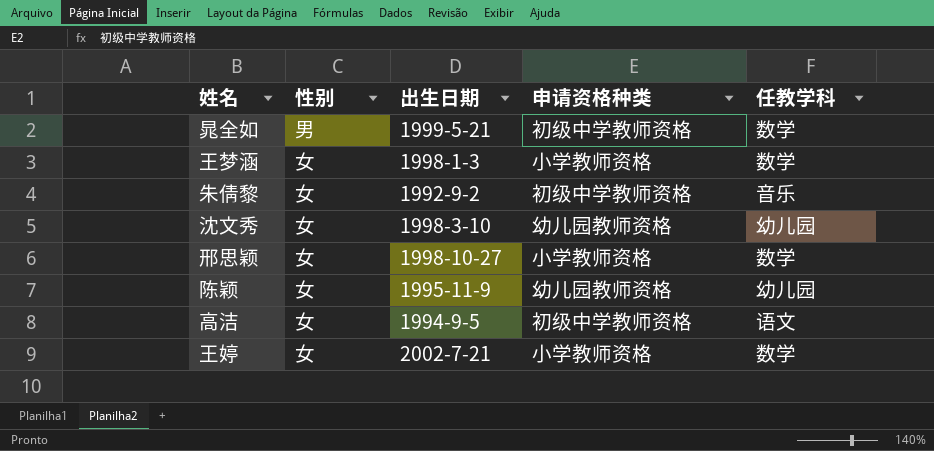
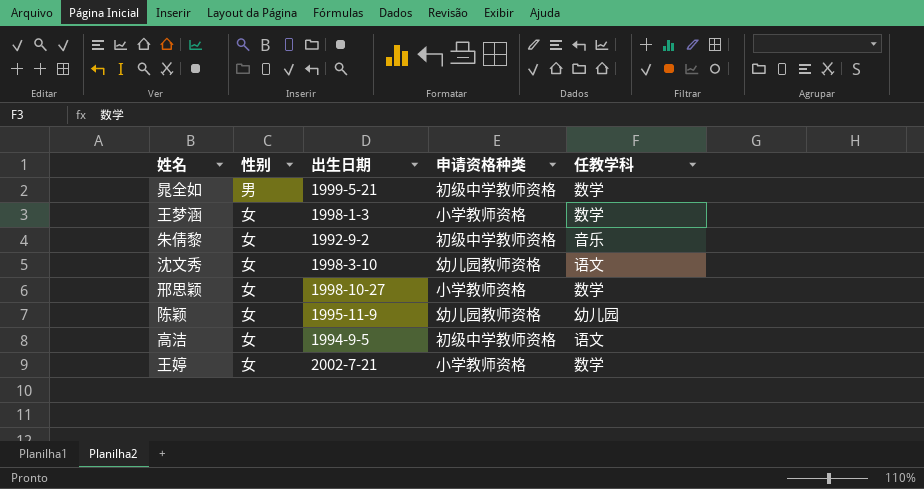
沈文秀 | 任教学科: 幼儿园 -> 语文

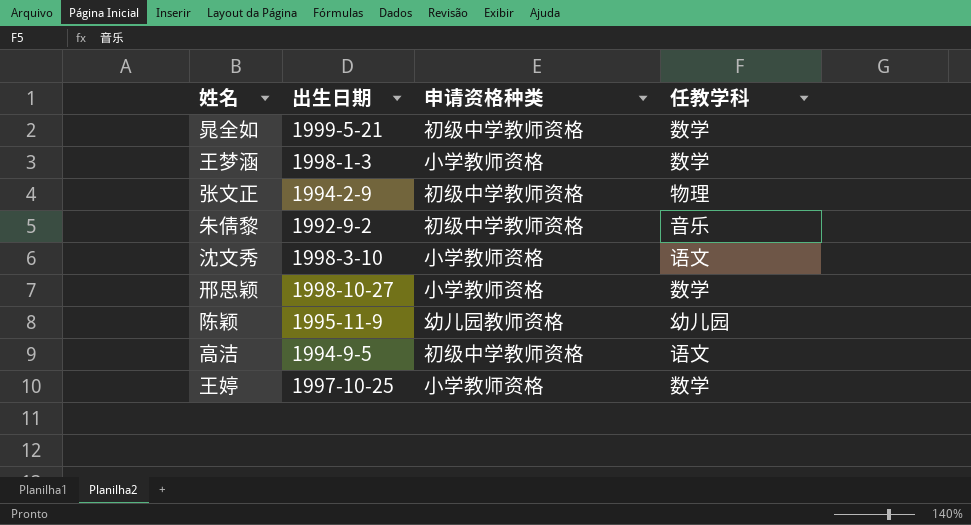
column 性别 | position: 2 -> none
row 张文正: none -> 1994-2-9 | 初级中学教师资格 | 物理
沈文秀 | 申请资格种类: 幼儿园教师资格 -> 小学教师资格
王婷 | 出生日期: 2002-7-21 -> 1997-10-25

